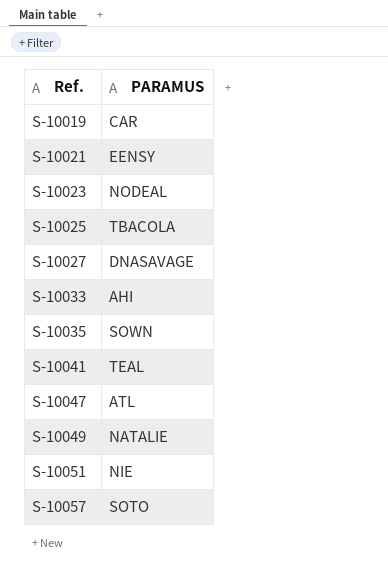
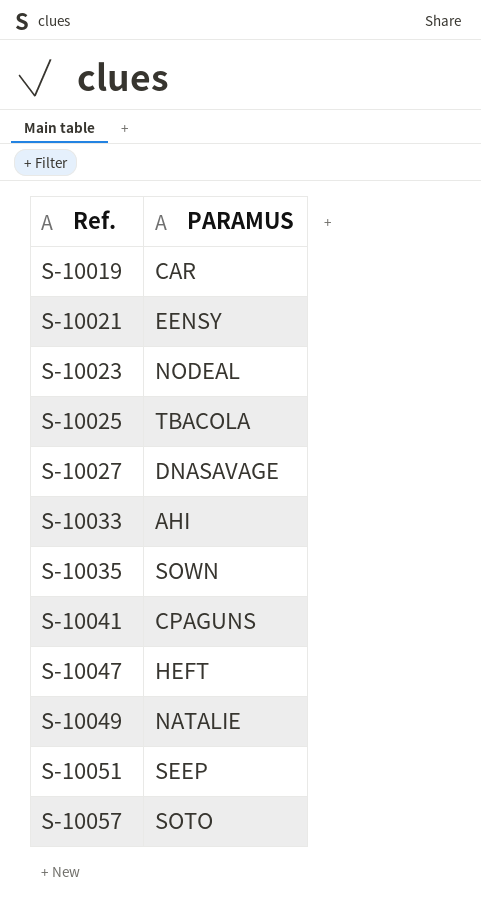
S-10041 | PARAMUS: TEAL -> CPAGUNS
S-10047 | PARAMUS: ATL -> HEFT
S-10051 | PARAMUS: NIE -> SEEP

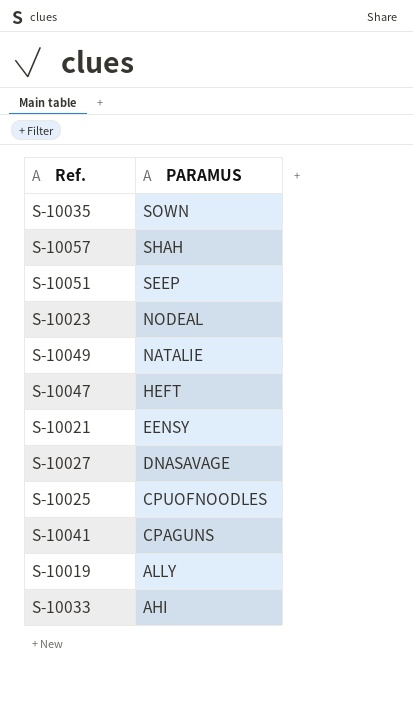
row order: Ref. ascending -> PARAMUS descending
S-10057 | PARAMUS: SOTO -> SHAH
S-10025 | PARAMUS: TBACOLA -> CPUOFNOODLES
S-10019 | PARAMUS: CAR -> ALLY

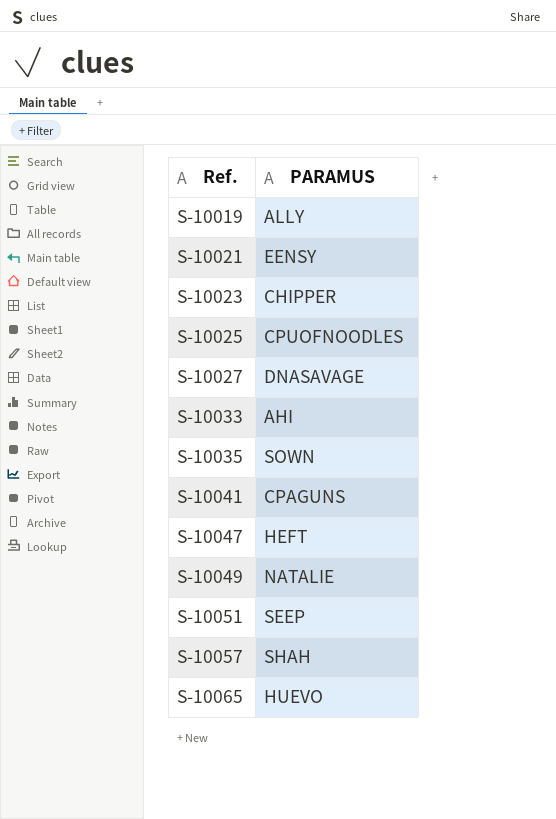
row order: PARAMUS descending -> Ref. ascending
S-10023 | PARAMUS: NODEAL -> CHIPPER
row S-10065: none -> HUEVO

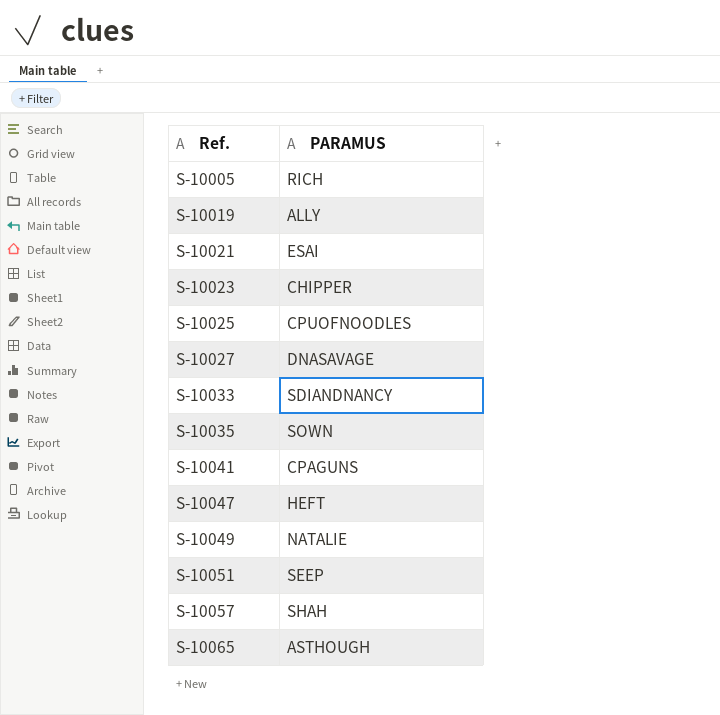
row S-10005: none -> RICH
S-10021 | PARAMUS: EENSY -> ESAI
S-10033 | PARAMUS: AHI -> SDIANDNANCY
S-10065 | PARAMUS: HUEVO -> ASTHOUGH

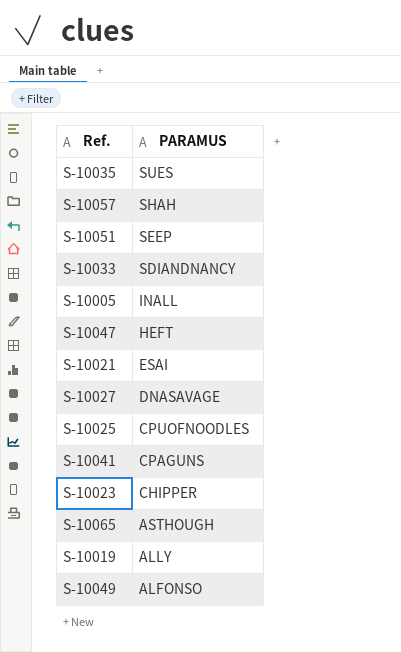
row order: Ref. ascending -> PARAMUS descending
S-10035 | PARAMUS: SOWN -> SUES
S-10005 | PARAMUS: RICH -> INALL
S-10049 | PARAMUS: NATALIE -> ALFONSO

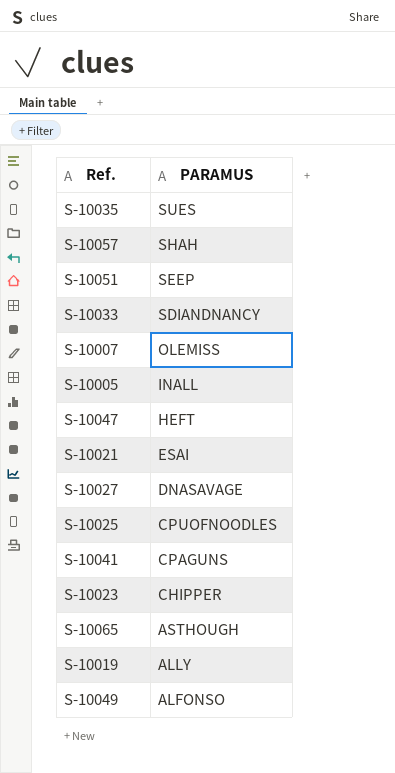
row S-10007: none -> OLEMISS

